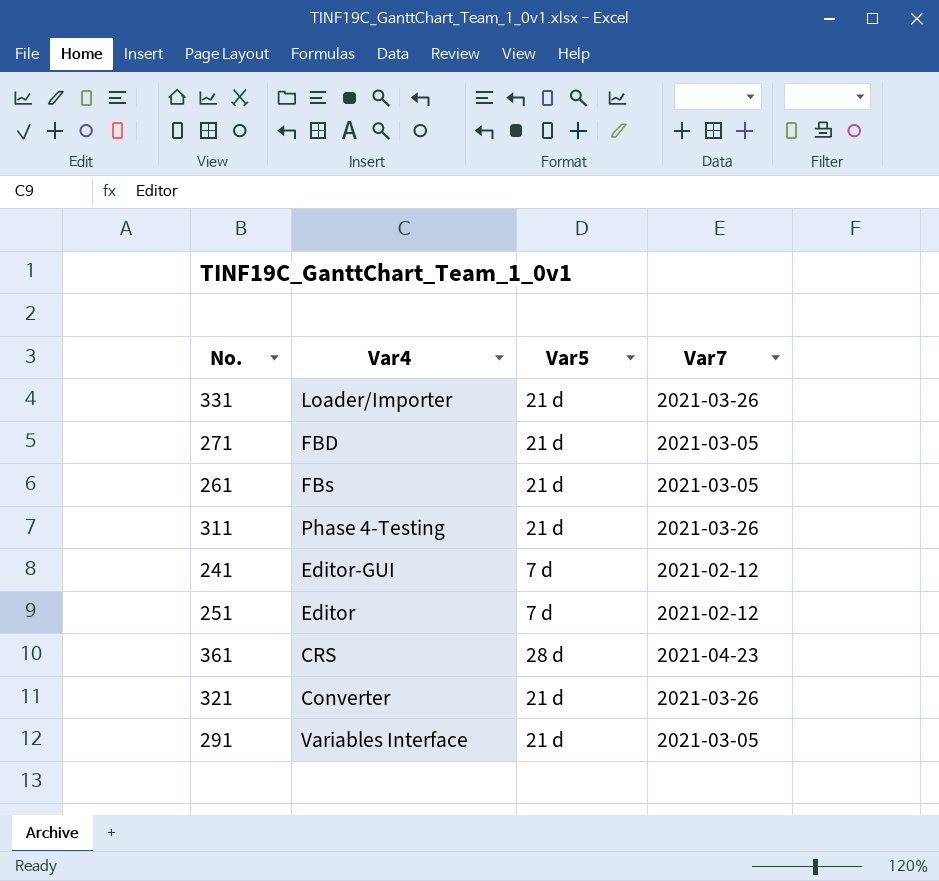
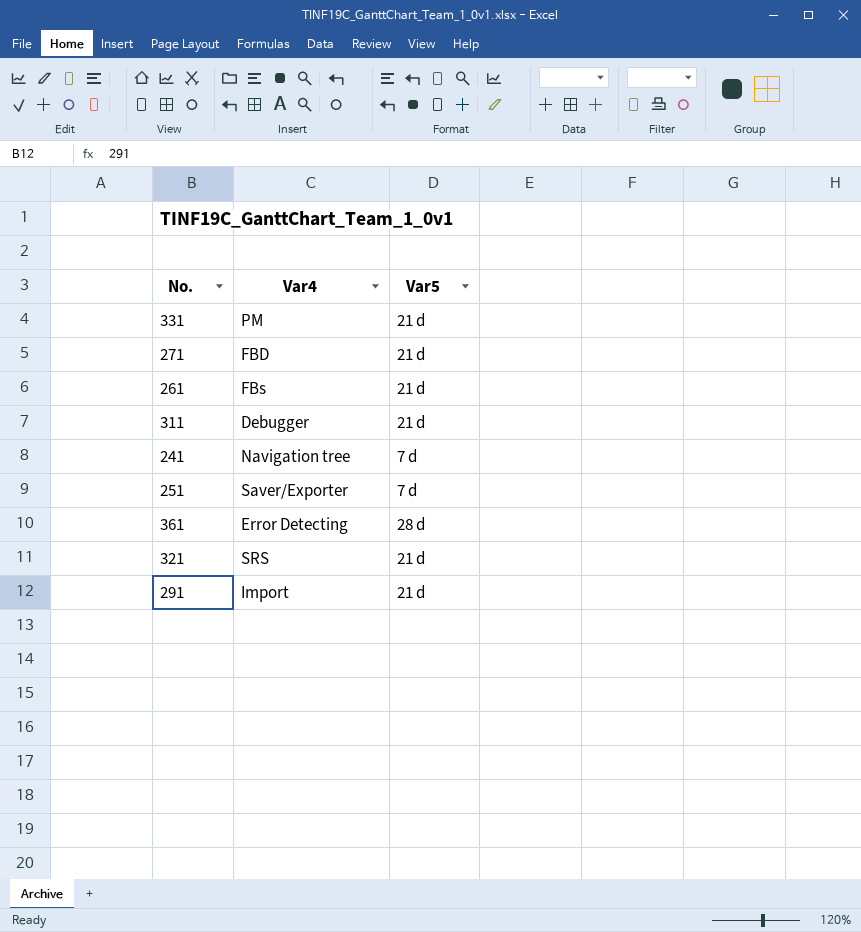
column Var7 | position: 4 -> none
331 | Var4: Loader/Importer -> PM
311 | Var4: Phase 4-Testing -> Debugger
241 | Var4: Editor-GUI -> Navigation tree
251 | Var4: Editor -> Saver/Exporter
361 | Var4: CRS -> Error Detecting
321 | Var4: Converter -> SRS
291 | Var4: Variables Interface -> Import

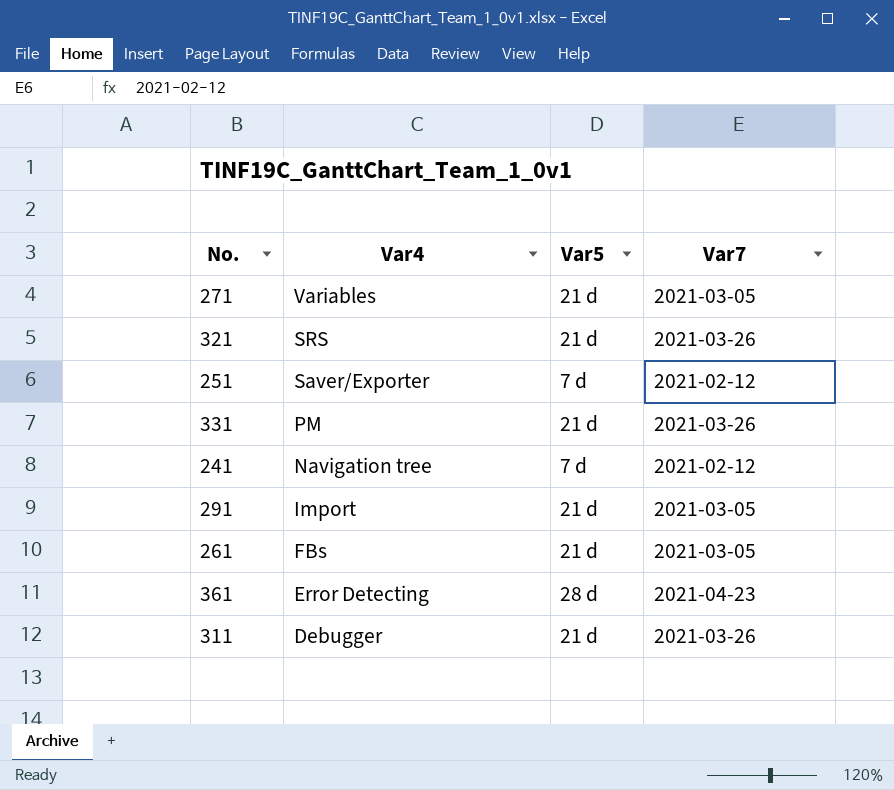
row order: none -> Var4 descending
column Var7 | position: none -> 4
271 | Var4: FBD -> Variables

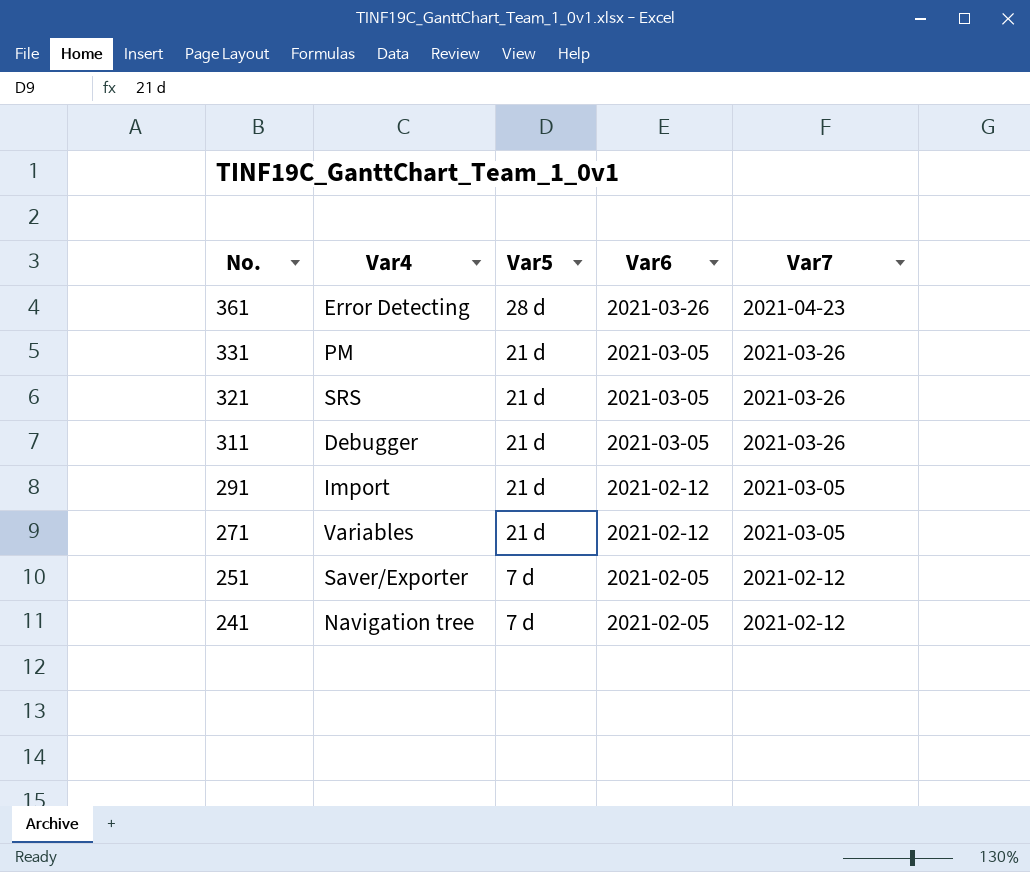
row order: Var4 descending -> No. descending
column Var6 | position: none -> 4
row 261: FBs | 21 d | 2021-03-05 -> none

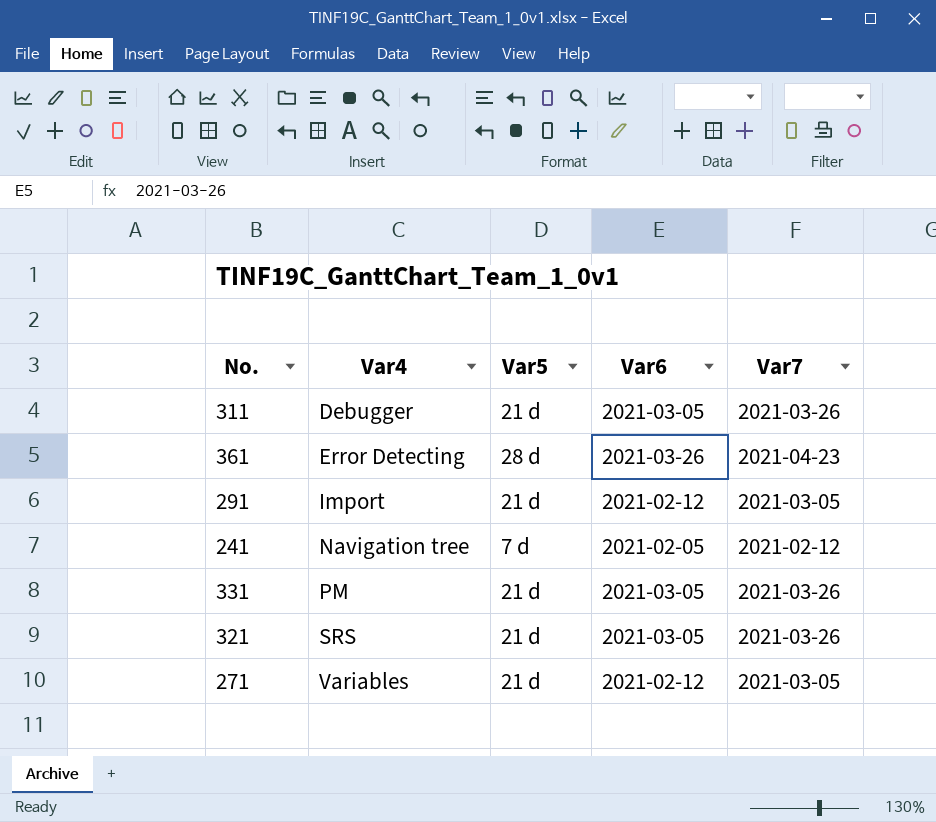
row order: No. descending -> Var4 ascending
row 251: Saver/Exporter | 7 d | 2021-02-05 | 2021-02-12 -> none

